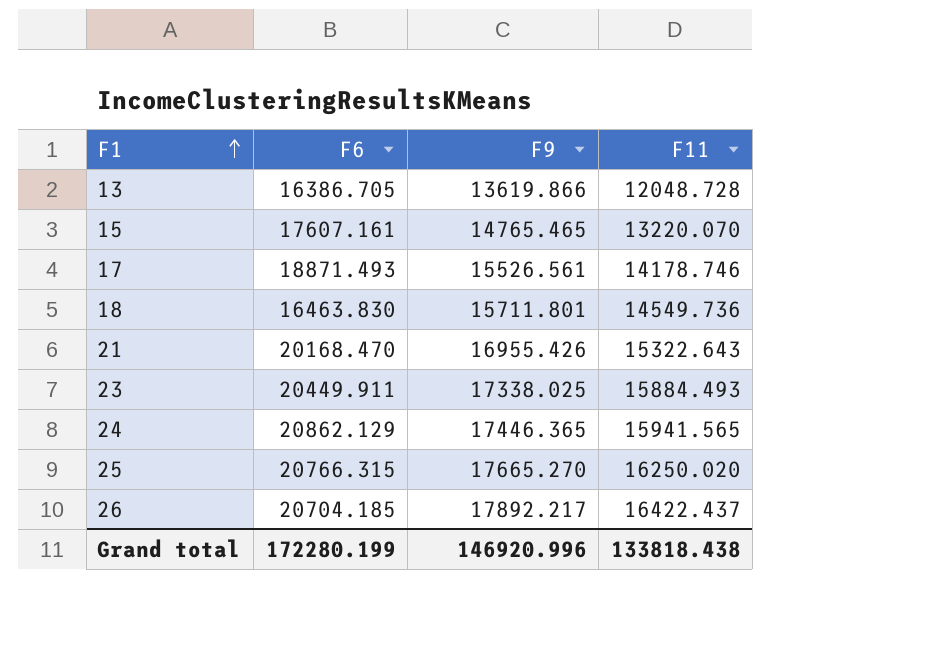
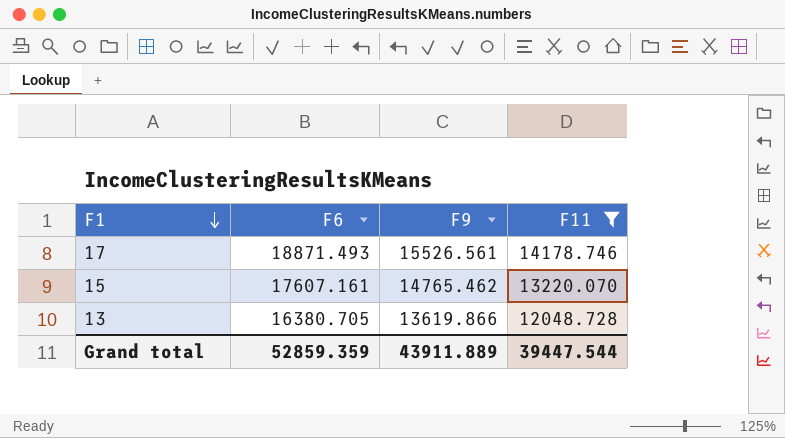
filter: none -> F11 <= 14178.746
row order: F1 ascending -> F1 descending
15 | F9: 14765.465 -> 14765.462
13 | F6: 16386.705 -> 16380.705
Grand total | F6: 172280.199 -> 52859.359
Grand total | F9: 146920.996 -> 43911.889
Grand total | F11: 133818.438 -> 39447.544

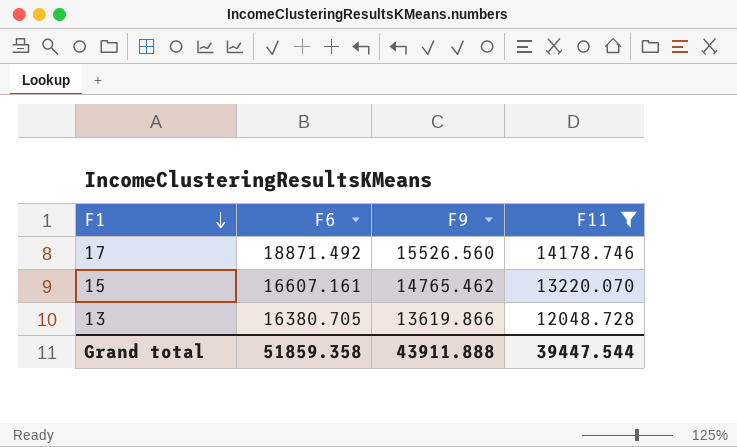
17 | F6: 18871.493 -> 18871.492
17 | F9: 15526.561 -> 15526.560
15 | F6: 17607.161 -> 16607.161
Grand total | F6: 52859.359 -> 51859.358
Grand total | F9: 43911.889 -> 43911.888

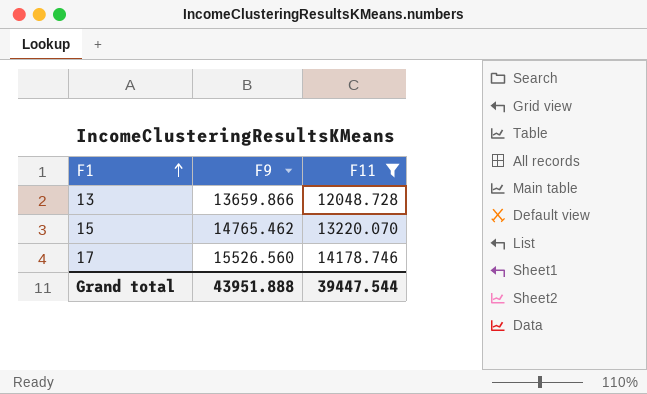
row order: F1 descending -> F1 ascending
column F6 | position: 2 -> none
13 | F9: 13619.866 -> 13659.866
Grand total | F9: 43911.888 -> 43951.888

